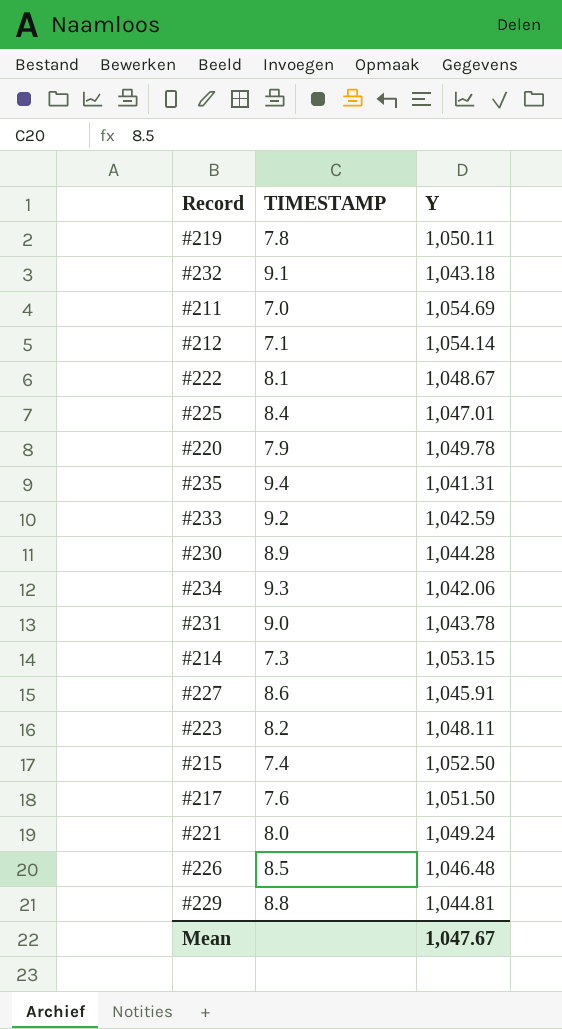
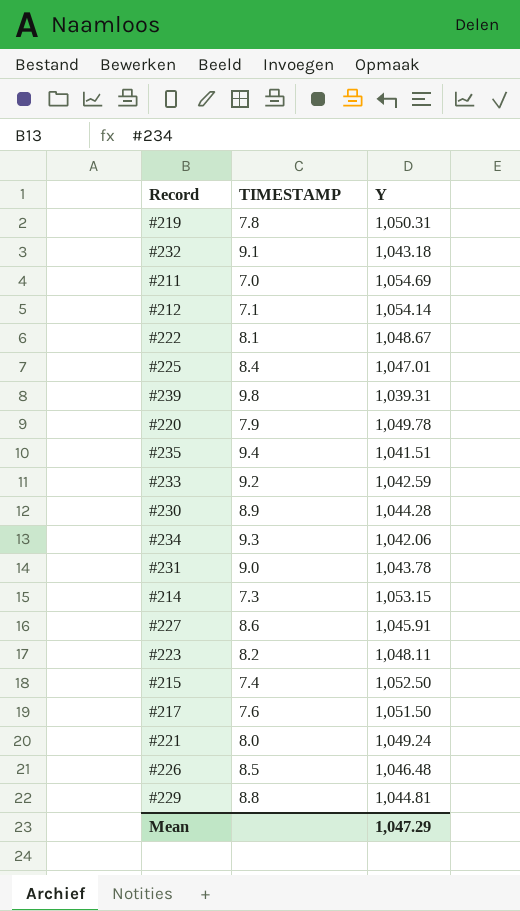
#219 | Y: 1,050.11 -> 1,050.31
row #239: none -> 9.8 | 1,039.31
#235 | Y: 1,041.31 -> 1,041.51
Mean | Y: 1,047.67 -> 1,047.29

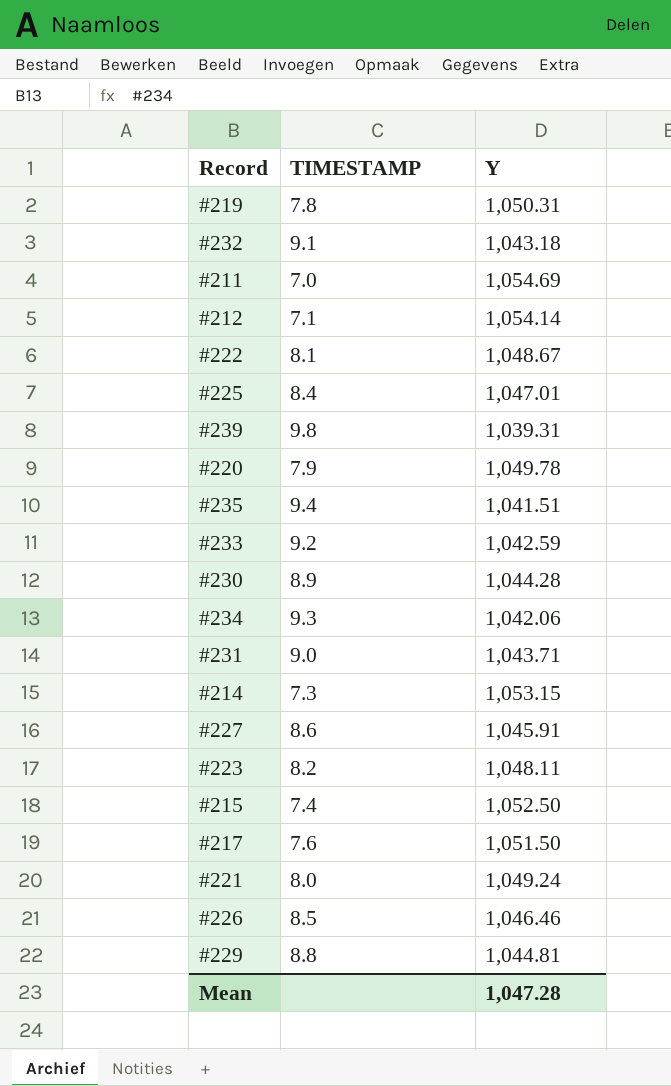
#231 | Y: 1,043.78 -> 1,043.71
#226 | Y: 1,046.48 -> 1,046.46
Mean | Y: 1,047.29 -> 1,047.28

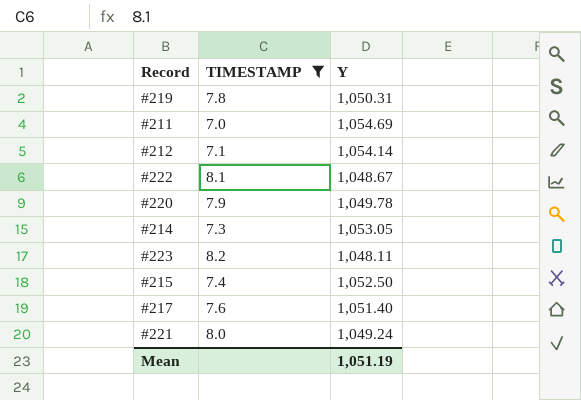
filter: none -> TIMESTAMP <= 8.2
#214 | Y: 1,053.15 -> 1,053.05
#217 | Y: 1,051.50 -> 1,051.40
Mean | Y: 1,047.28 -> 1,051.19

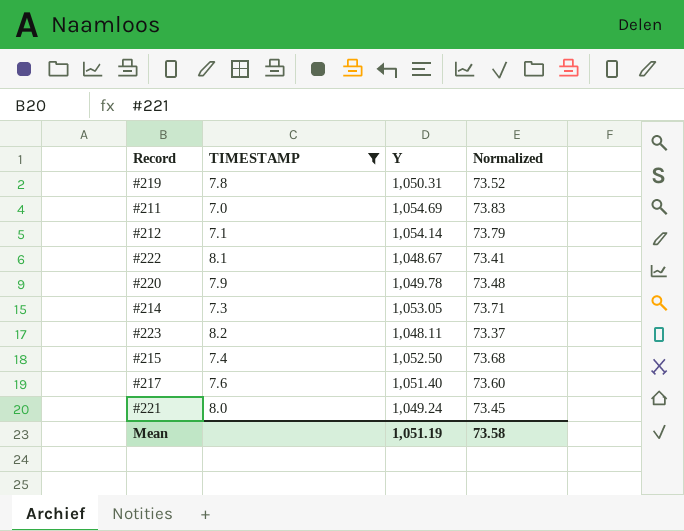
column Normalized | formula: none -> [Y] * 0.07

